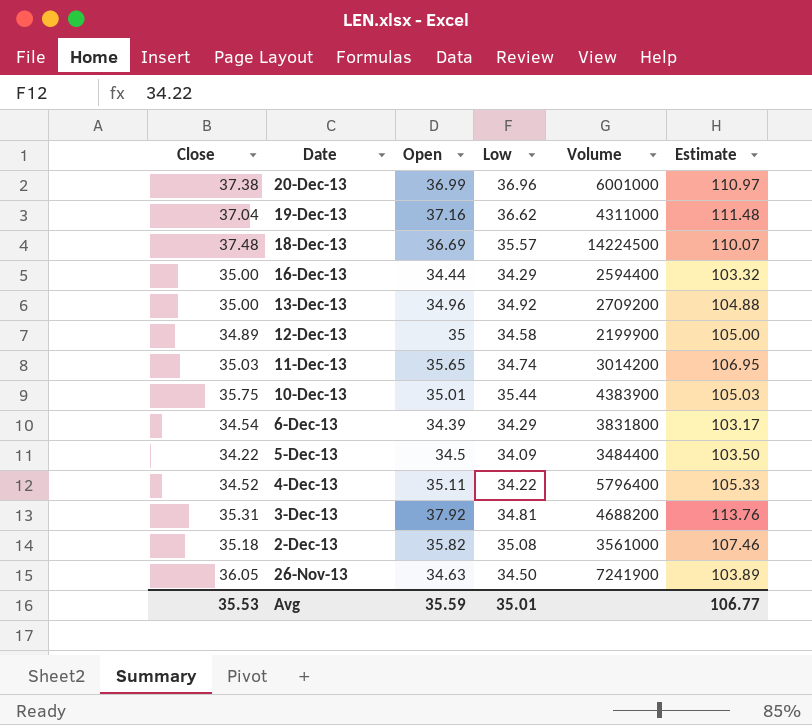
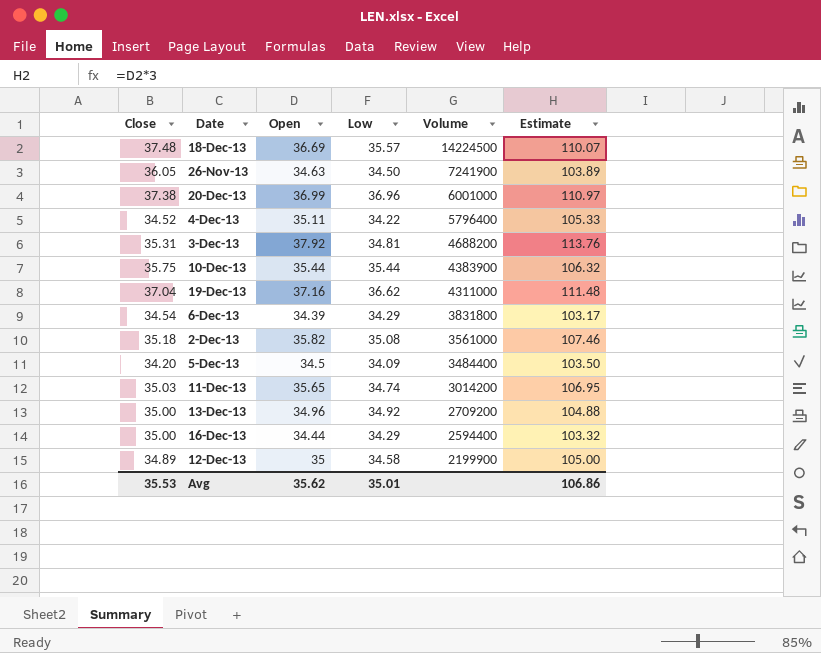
row order: Date descending -> Volume descending
10-Dec-13 | Open: 35.01 -> 35.44
10-Dec-13 | Estimate: 105.03 -> 106.32
5-Dec-13 | Close: 34.22 -> 34.20
Avg | Open: 35.59 -> 35.62
Avg | Estimate: 106.77 -> 106.86

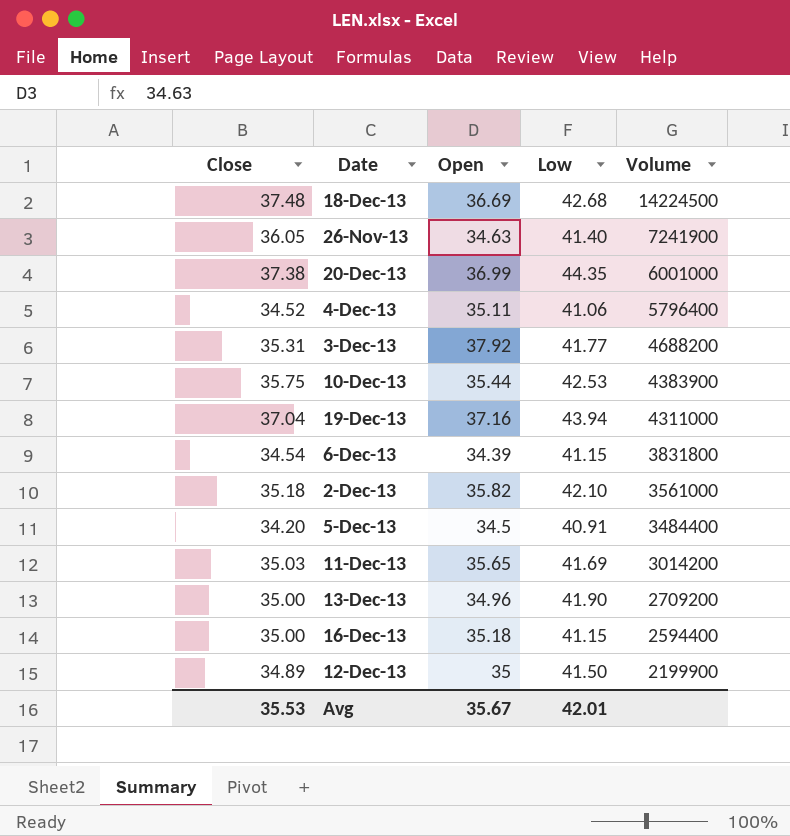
column Estimate | formula: [Open] * 3 -> none
18-Dec-13 | Low: 35.57 -> 42.68
26-Nov-13 | Low: 34.50 -> 41.40
20-Dec-13 | Low: 36.96 -> 44.35
4-Dec-13 | Low: 34.22 -> 41.06
3-Dec-13 | Low: 34.81 -> 41.77
10-Dec-13 | Low: 35.44 -> 42.53
19-Dec-13 | Low: 36.62 -> 43.94
6-Dec-13 | Low: 34.29 -> 41.15
2-Dec-13 | Low: 35.08 -> 42.10
5-Dec-13 | Low: 34.09 -> 40.91
11-Dec-13 | Low: 34.74 -> 41.69
13-Dec-13 | Low: 34.92 -> 41.90
16-Dec-13 | Open: 34.44 -> 35.18
16-Dec-13 | Low: 34.29 -> 41.15
12-Dec-13 | Low: 34.58 -> 41.50
Avg | Open: 35.62 -> 35.67
Avg | Low: 35.01 -> 42.01

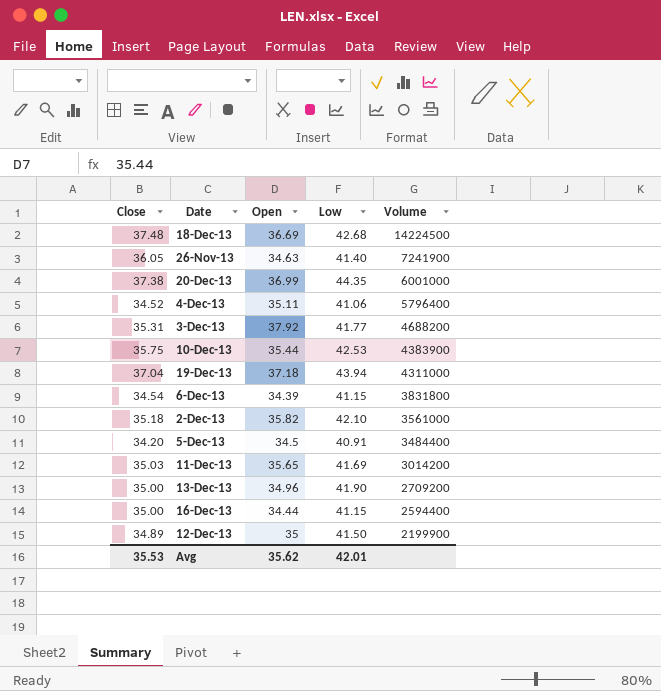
19-Dec-13 | Open: 37.16 -> 37.18
16-Dec-13 | Open: 35.18 -> 34.44
Avg | Open: 35.67 -> 35.62

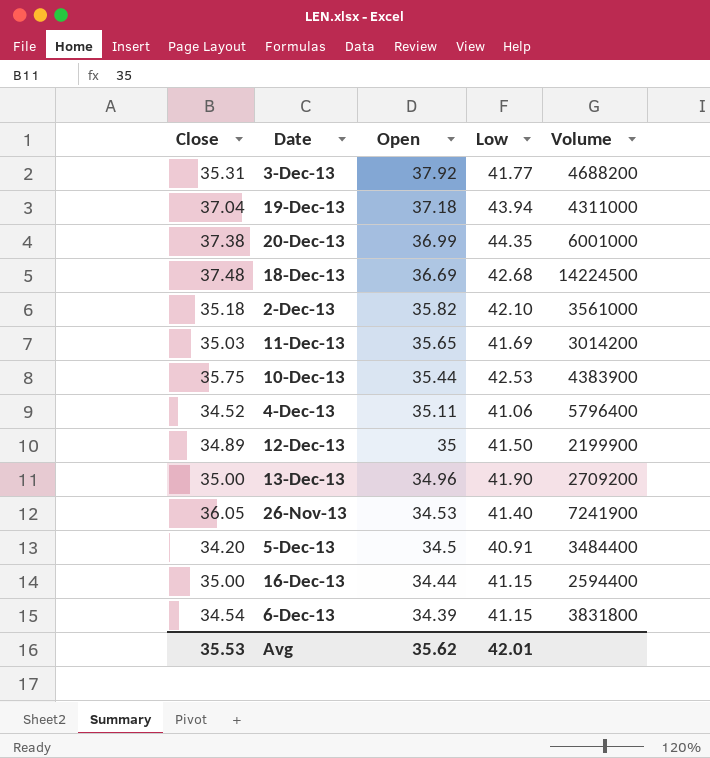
row order: Volume descending -> Open descending
26-Nov-13 | Open: 34.63 -> 34.53

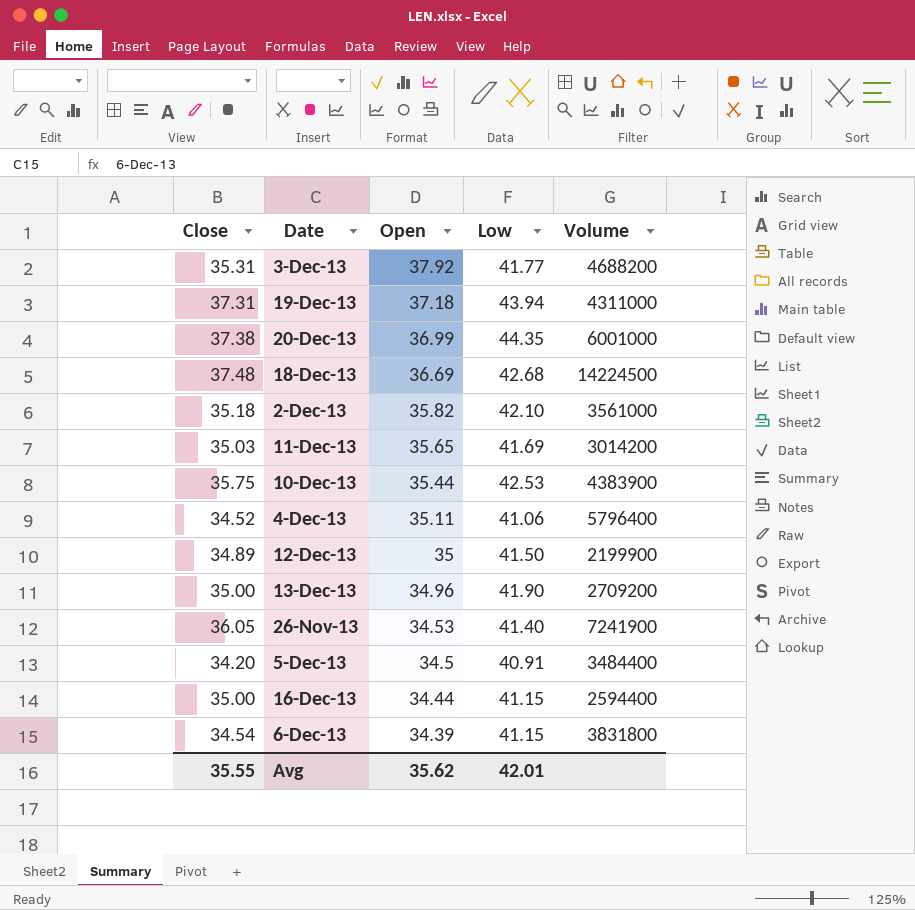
19-Dec-13 | Close: 37.04 -> 37.31
Avg | Close: 35.53 -> 35.55

